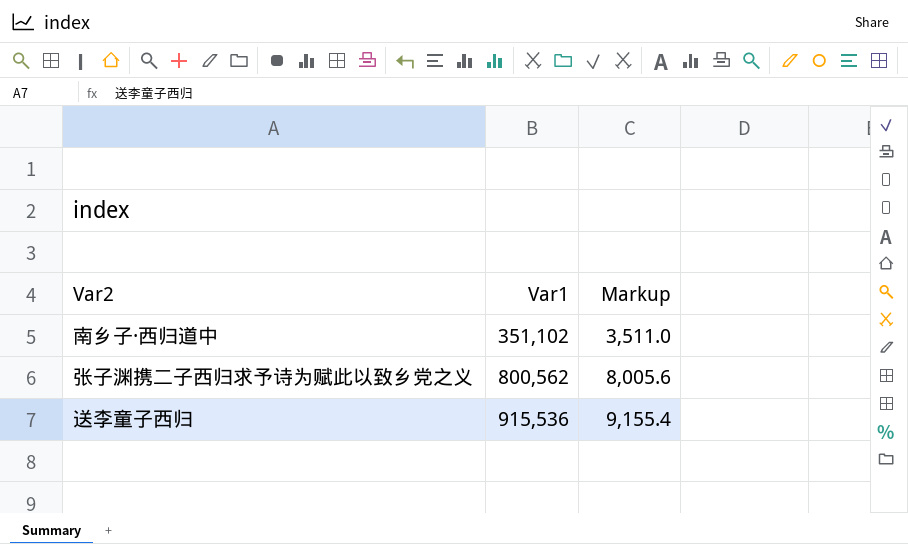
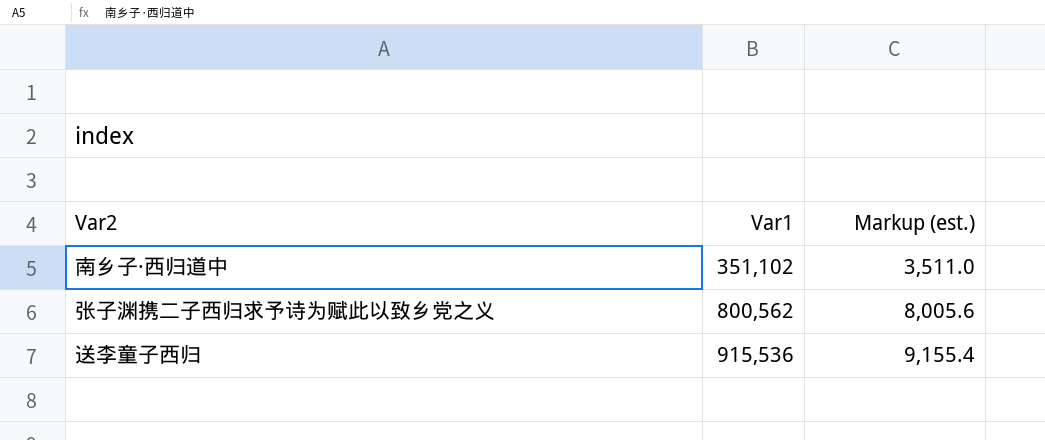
column name: Markup -> Markup (est.)

